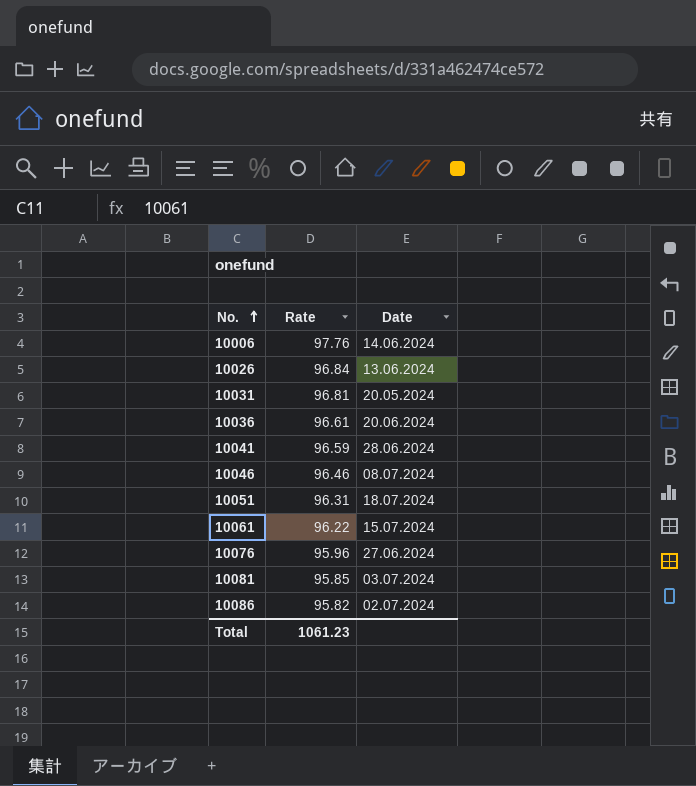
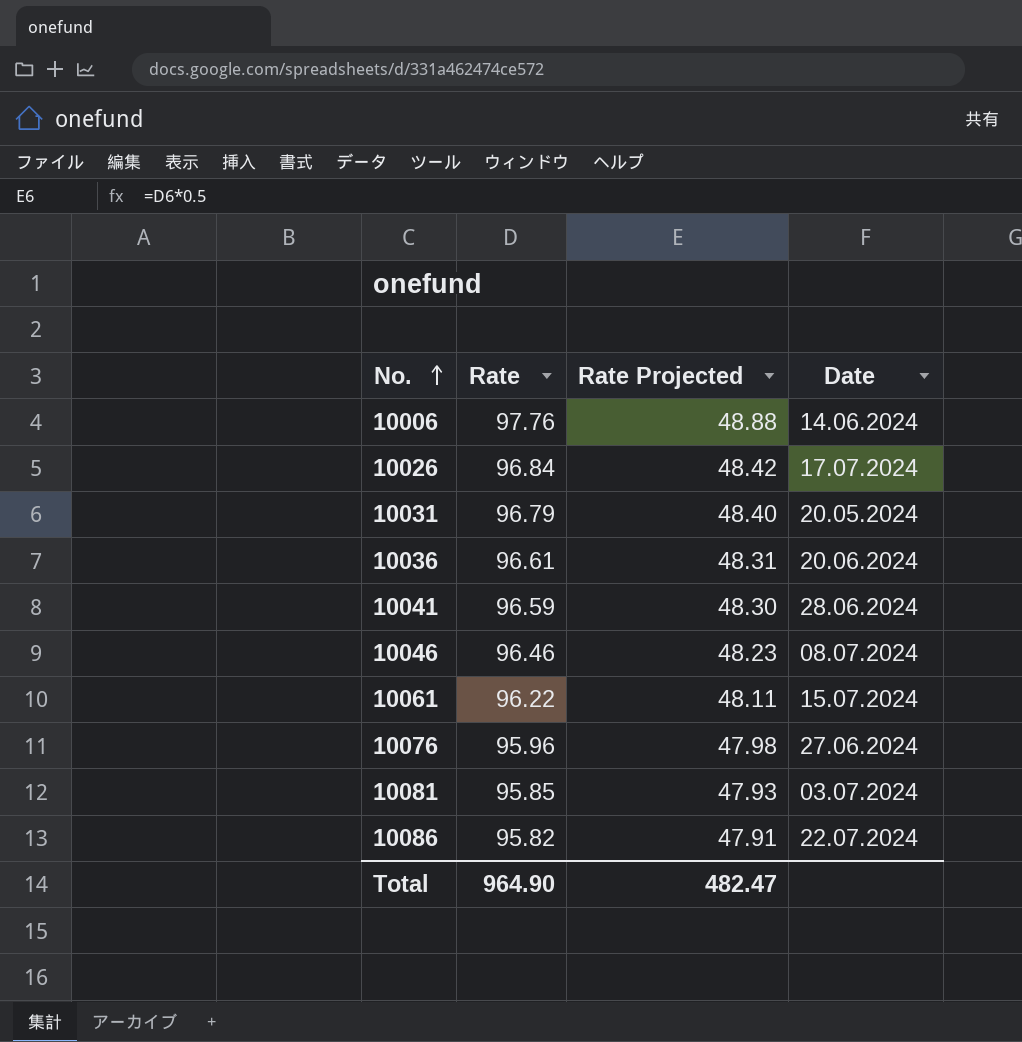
column Rate Projected | formula: none -> [Rate] * 0.5
row 10051: 96.31 | 18.07.2024 -> none
10026 | Date: 13.06.2024 -> 17.07.2024
10031 | Rate: 96.81 -> 96.79
10086 | Date: 02.07.2024 -> 22.07.2024
Total | Rate: 1061.23 -> 964.90

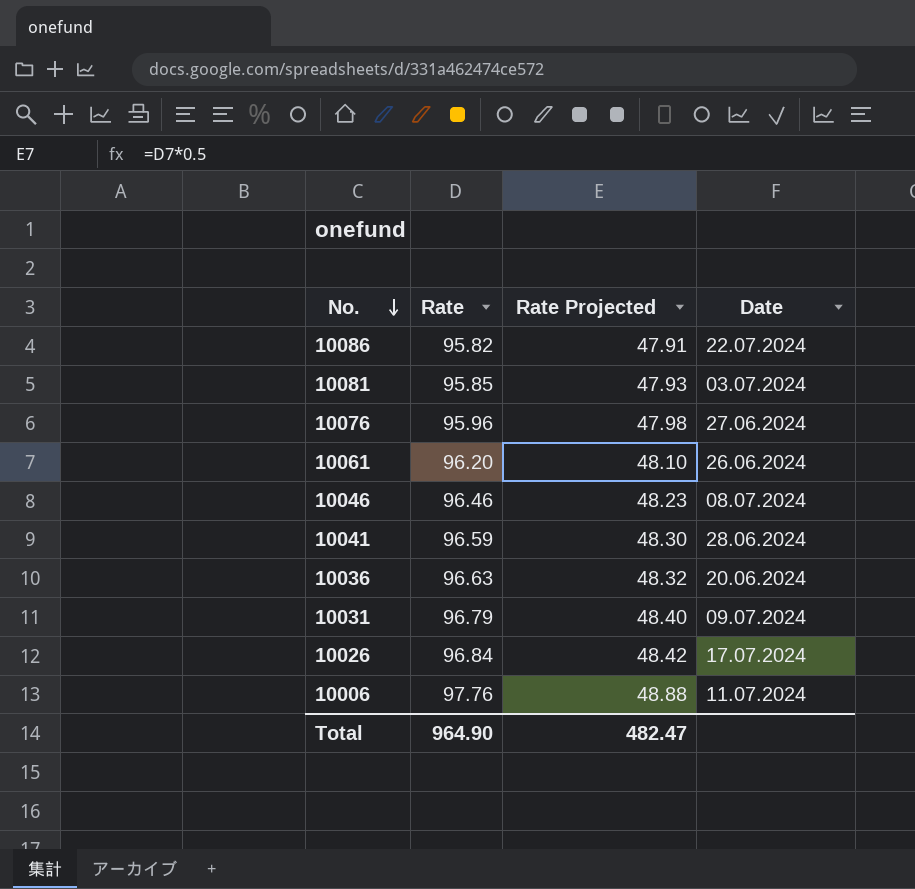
row order: No. ascending -> No. descending
10061 | Rate: 96.22 -> 96.20
10061 | Rate Projected: 48.11 -> 48.10
10061 | Date: 15.07.2024 -> 26.06.2024
10036 | Rate: 96.61 -> 96.63
10036 | Rate Projected: 48.31 -> 48.32
10031 | Date: 20.05.2024 -> 09.07.2024
10006 | Date: 14.06.2024 -> 11.07.2024

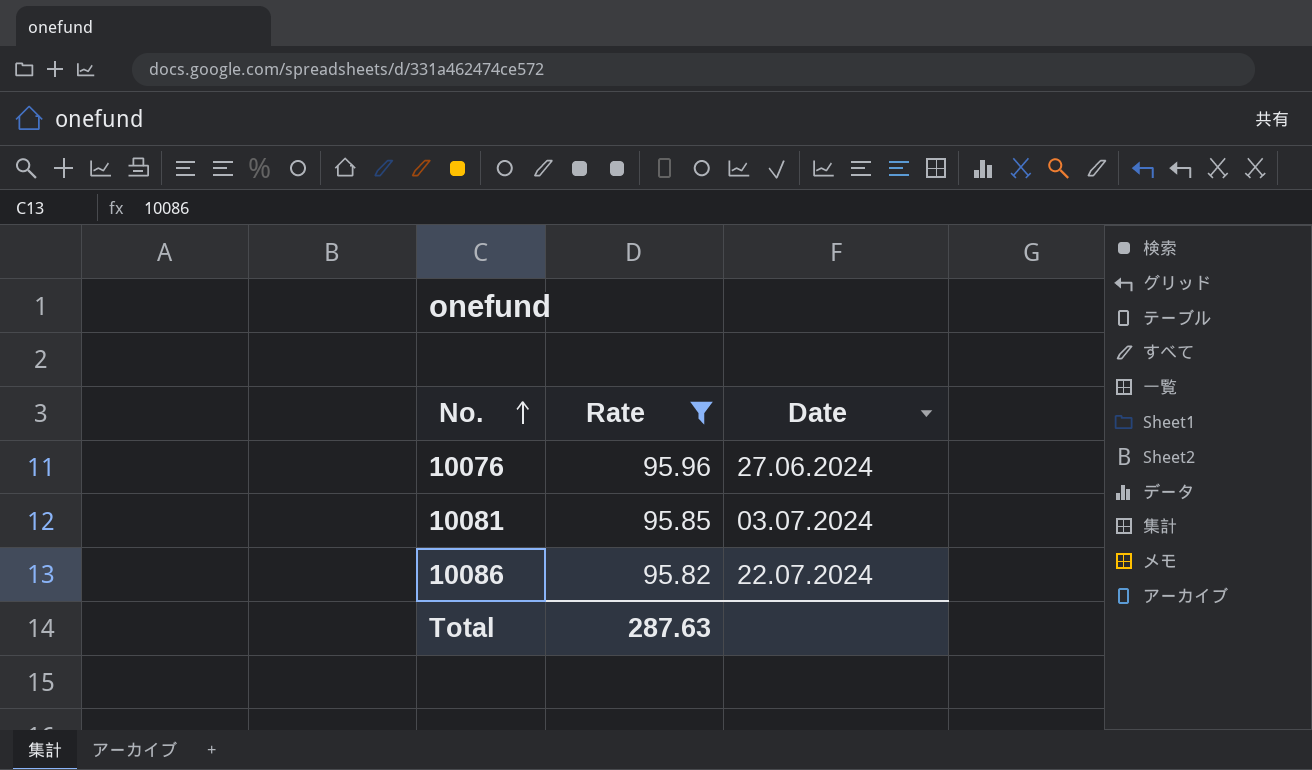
filter: none -> Rate <= 95.96
row order: No. descending -> No. ascending
column Rate Projected | formula: [Rate] * 0.5 -> none
Total | Rate: 964.90 -> 287.63

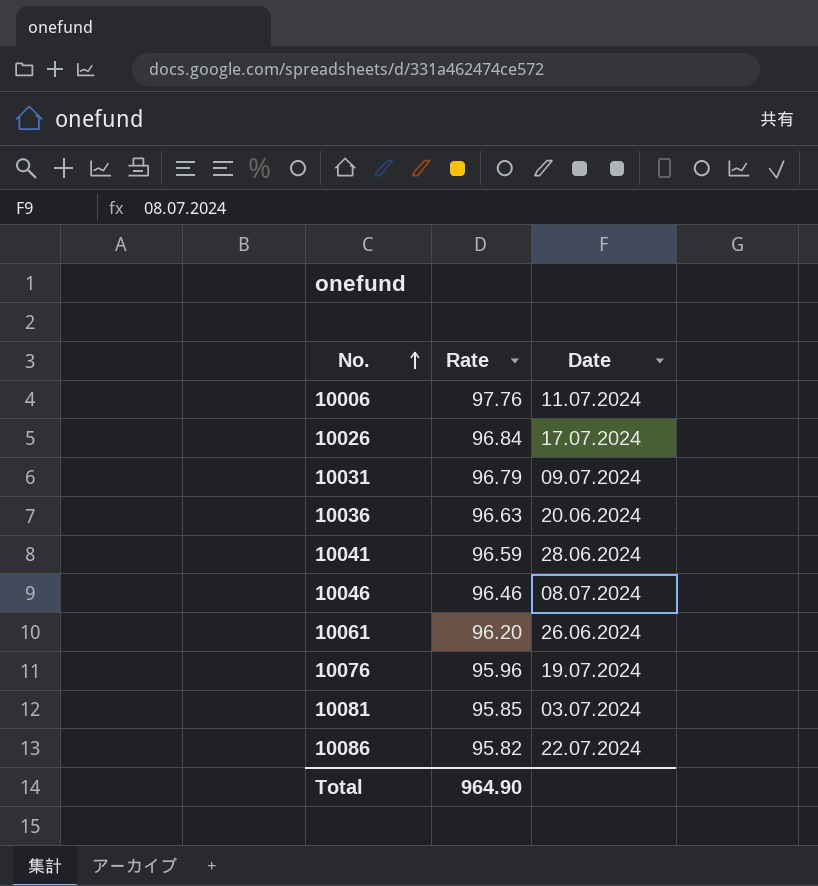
filter: Rate <= 95.96 -> none
10076 | Date: 27.06.2024 -> 19.07.2024
Total | Rate: 287.63 -> 964.90

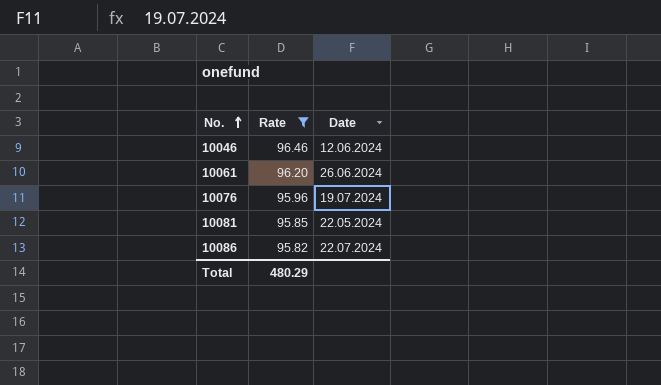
filter: none -> Rate <= 96.46
10046 | Date: 08.07.2024 -> 12.06.2024
10081 | Date: 03.07.2024 -> 22.05.2024
Total | Rate: 964.90 -> 480.29

